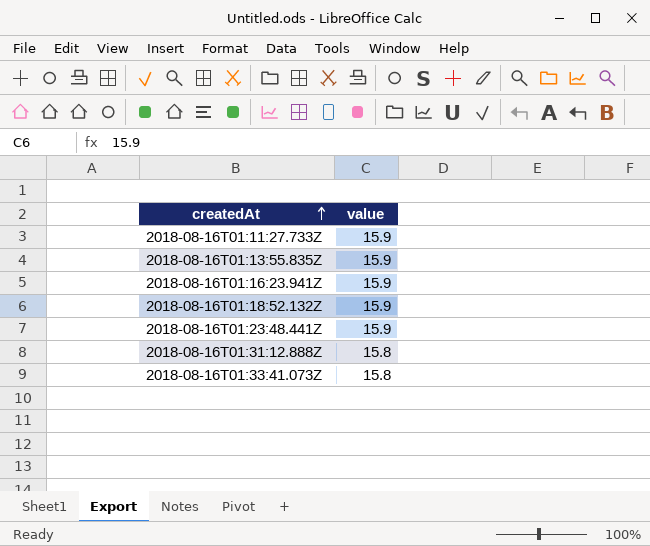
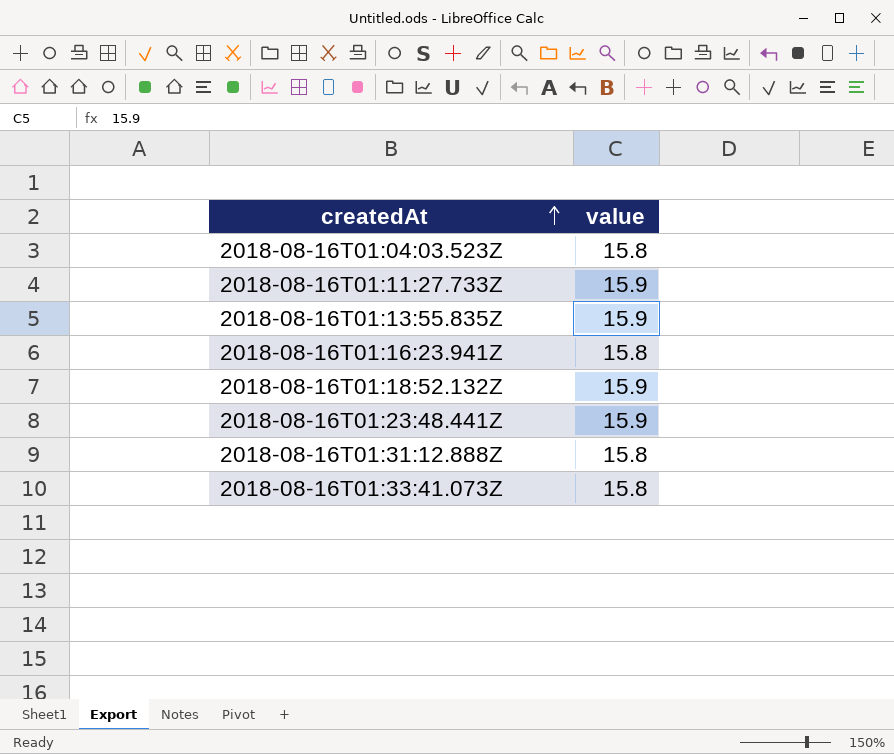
row 2018-08-16T01:04:03.523Z: none -> 15.8
2018-08-16T01:16:23.941Z | value: 15.9 -> 15.8

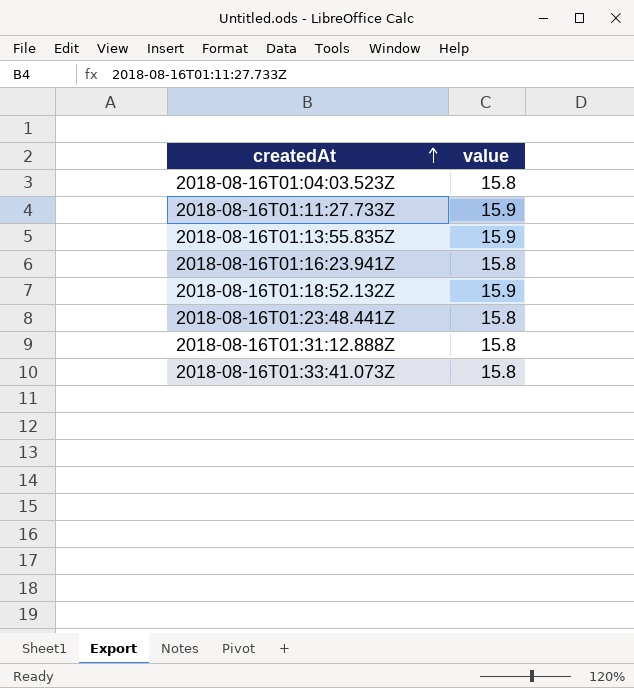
2018-08-16T01:23:48.441Z | value: 15.9 -> 15.8

